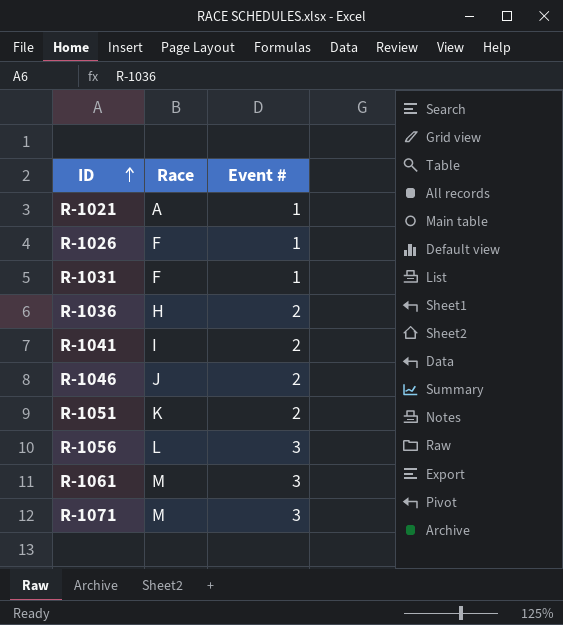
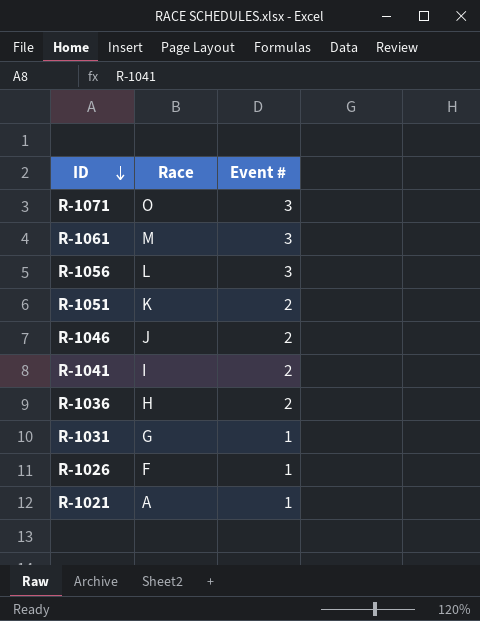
row order: ID ascending -> ID descending
R-1071 | Race: M -> O
R-1031 | Race: F -> G

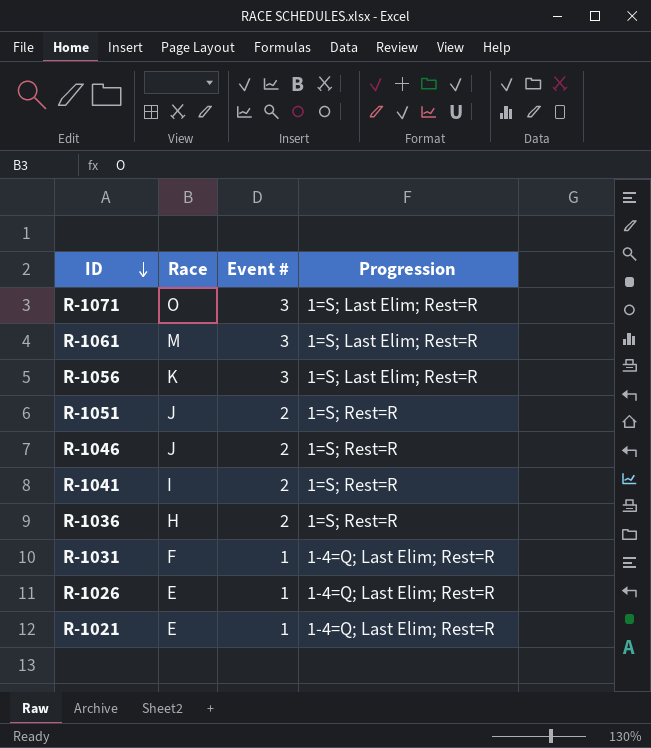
column Progression | position: none -> 4
R-1056 | Race: L -> K
R-1051 | Race: K -> J
R-1031 | Race: G -> F
R-1026 | Race: F -> E
R-1021 | Race: A -> E

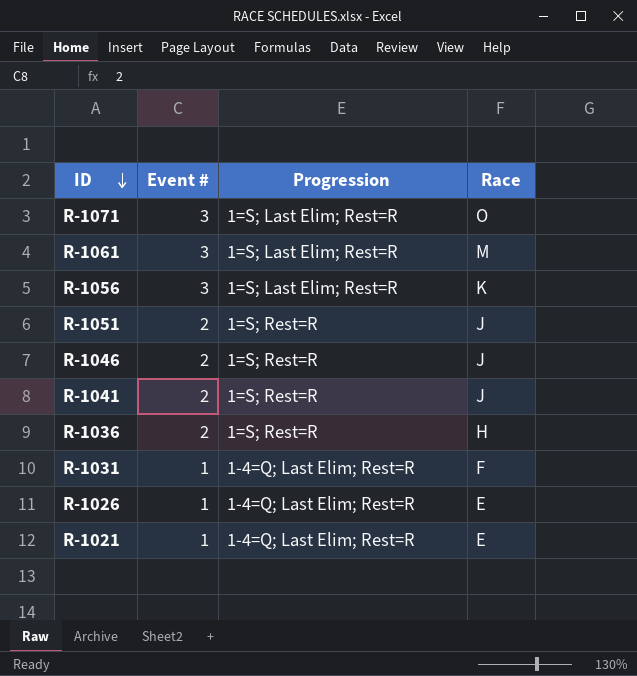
column Race | position: 2 -> 4
R-1041 | Race: I -> J

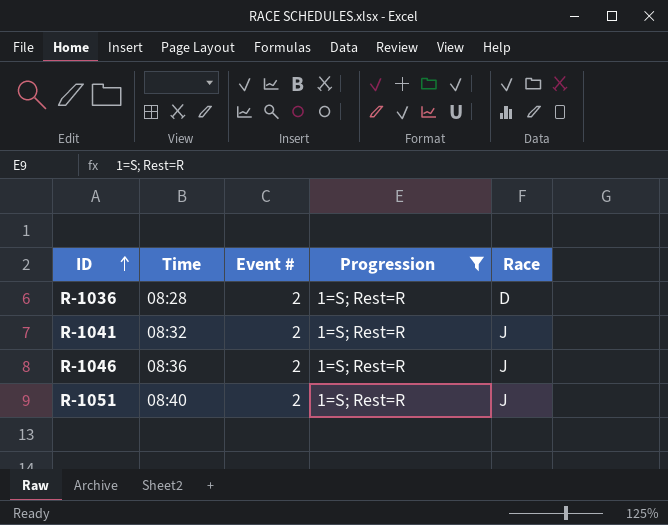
filter: none -> Progression = 1=S; Rest=R
row order: ID descending -> ID ascending
column Time | position: none -> 2
R-1036 | Race: H -> D

